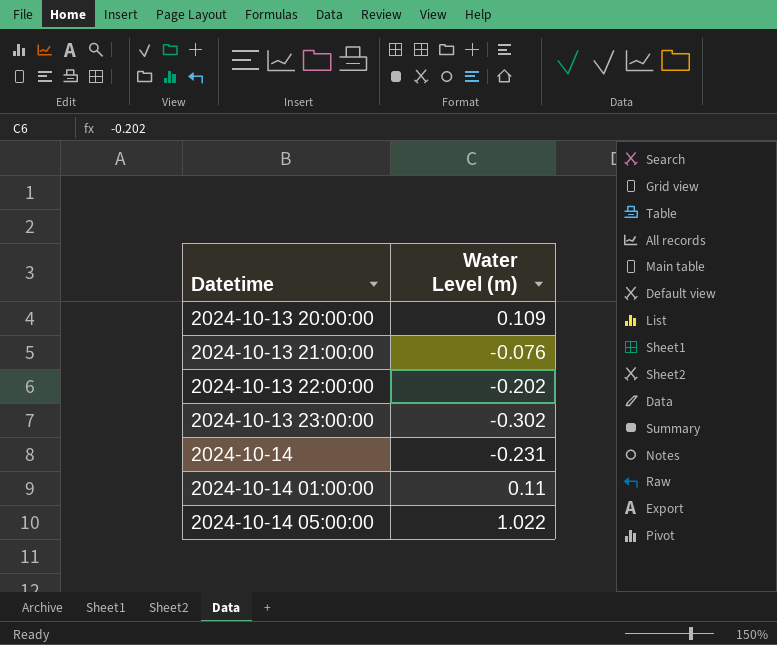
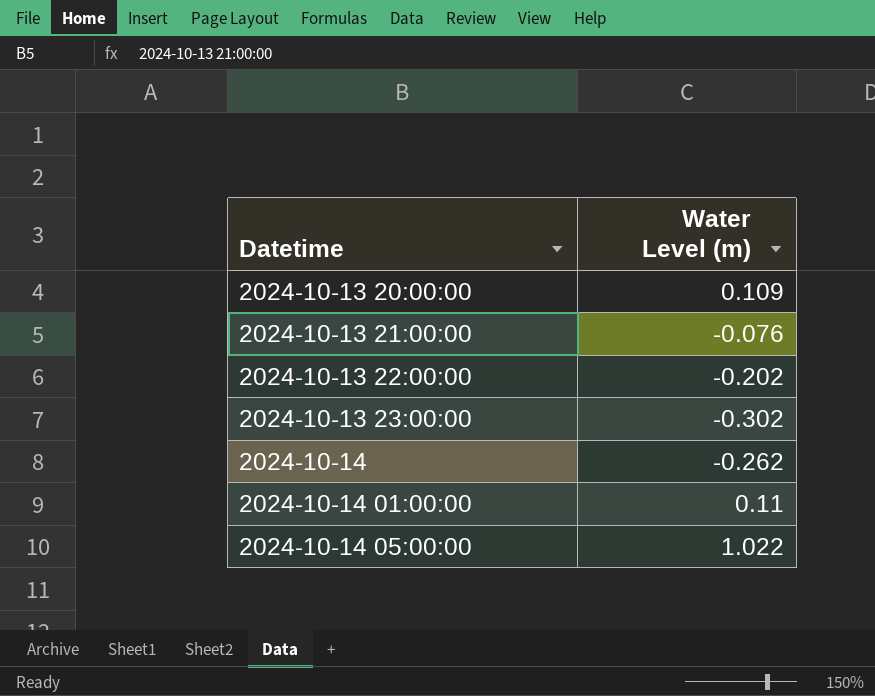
2024-10-14 | Water Level (m): -0.231 -> -0.262

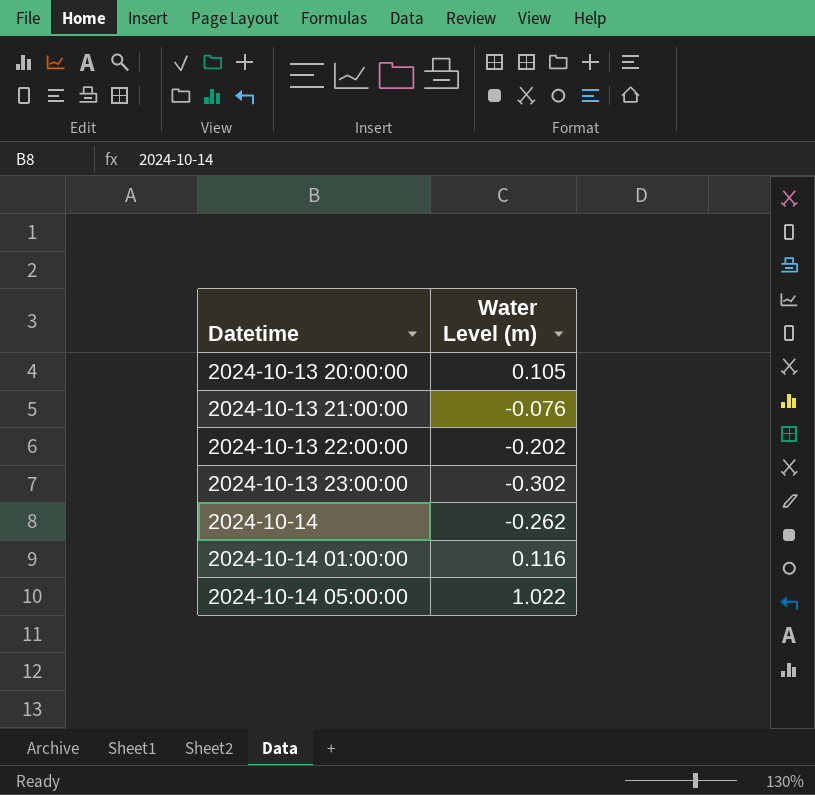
2024-10-13 20:00:00 | Water Level (m): 0.109 -> 0.105
2024-10-14 01:00:00 | Water Level (m): 0.11 -> 0.116

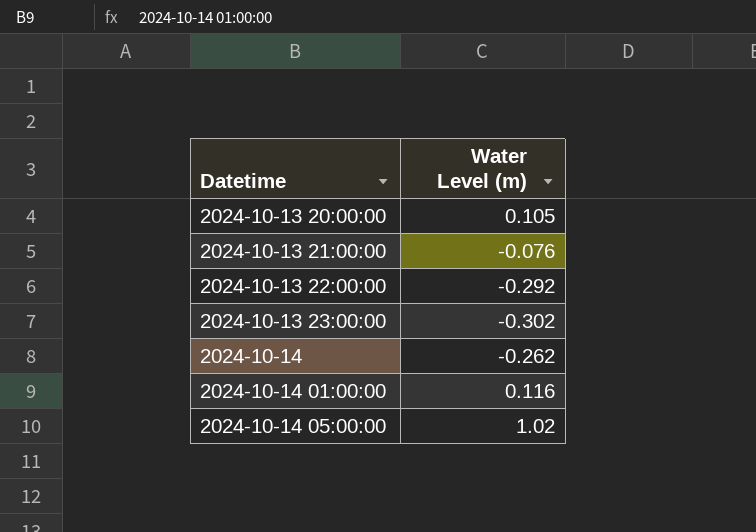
2024-10-13 22:00:00 | Water Level (m): -0.202 -> -0.292
2024-10-14 05:00:00 | Water Level (m): 1.022 -> 1.02

